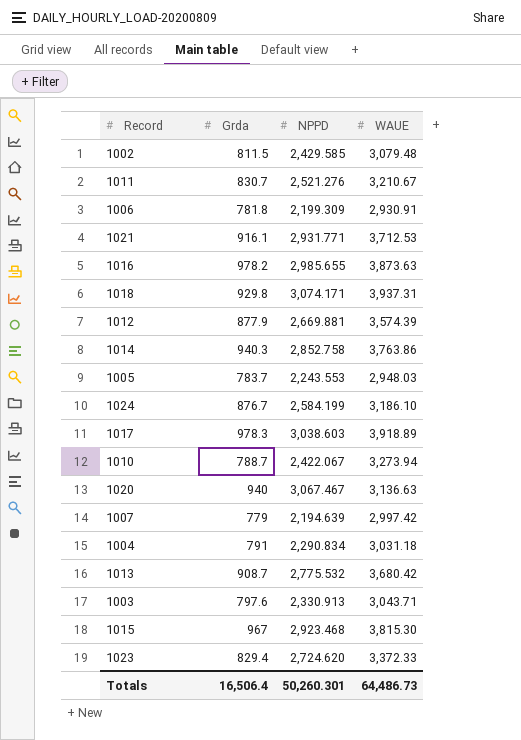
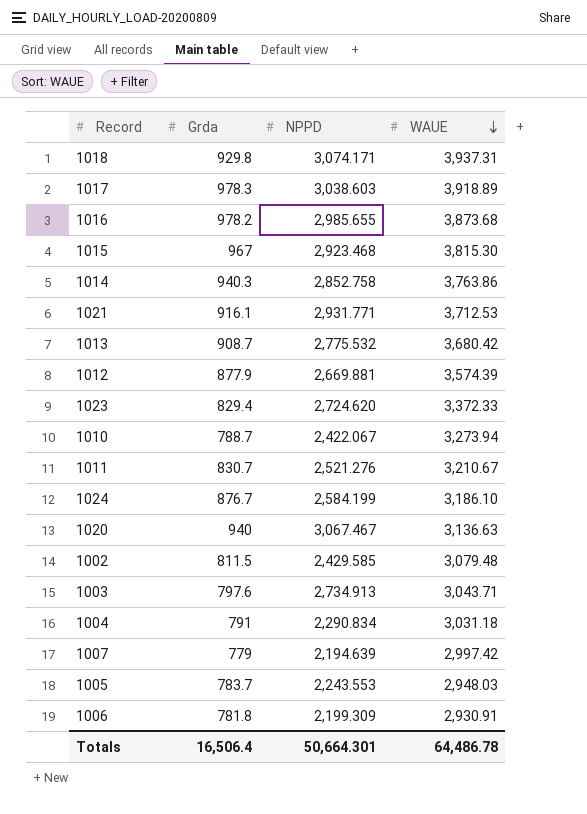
row order: none -> WAUE descending
1016 | WAUE: 3,873.63 -> 3,873.68
1003 | NPPD: 2,330.913 -> 2,734.913
Totals | NPPD: 50,260.301 -> 50,664.301
Totals | WAUE: 64,486.73 -> 64,486.78

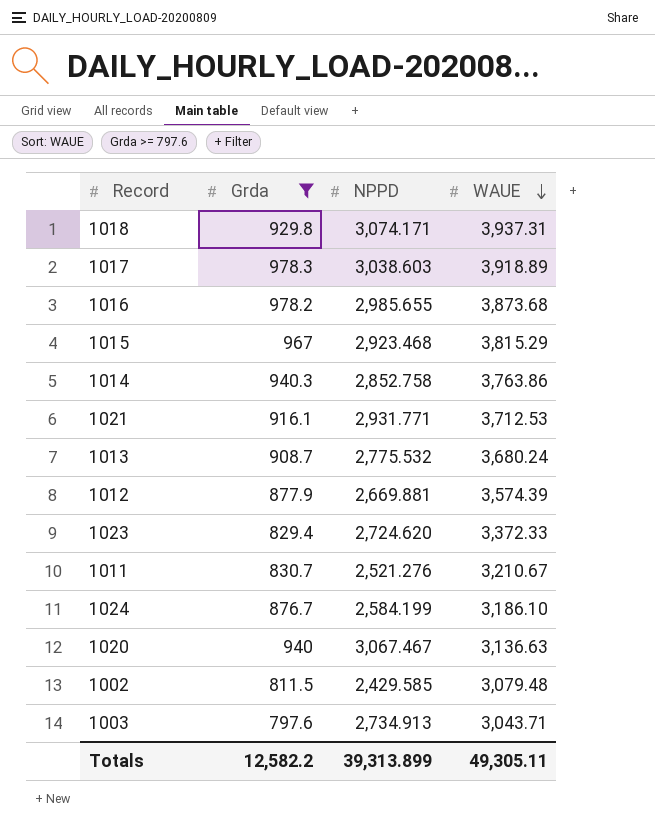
filter: none -> Grda >= 797.6
1015 | WAUE: 3,815.30 -> 3,815.29
1013 | WAUE: 3,680.42 -> 3,680.24
Totals | Grda: 16,506.4 -> 12,582.2
Totals | NPPD: 50,664.301 -> 39,313.899
Totals | WAUE: 64,486.78 -> 49,305.11

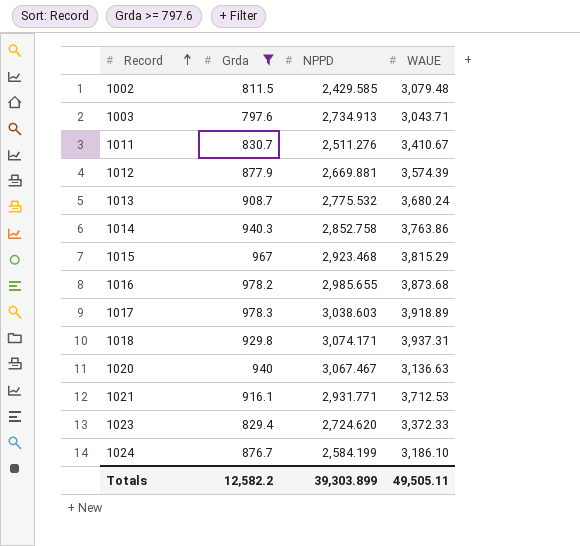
row order: WAUE descending -> Record ascending
1011 | NPPD: 2,521.276 -> 2,511.276
1011 | WAUE: 3,210.67 -> 3,410.67
Totals | NPPD: 39,313.899 -> 39,303.899
Totals | WAUE: 49,305.11 -> 49,505.11

